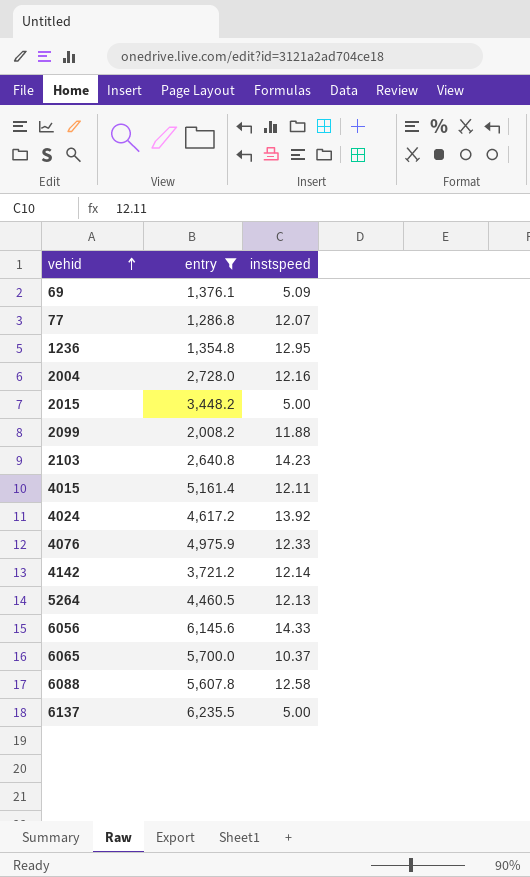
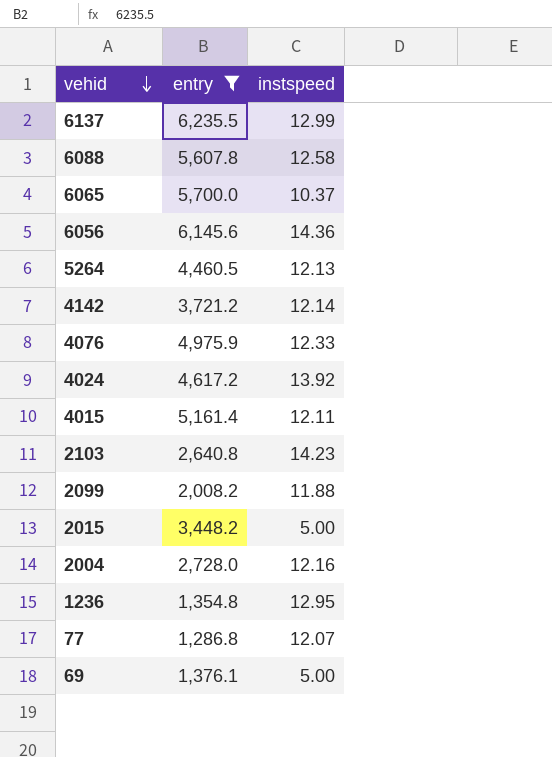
row order: vehid ascending -> vehid descending
6137 | instspeed: 5.00 -> 12.99
6056 | instspeed: 14.33 -> 14.36
69 | instspeed: 5.09 -> 5.00

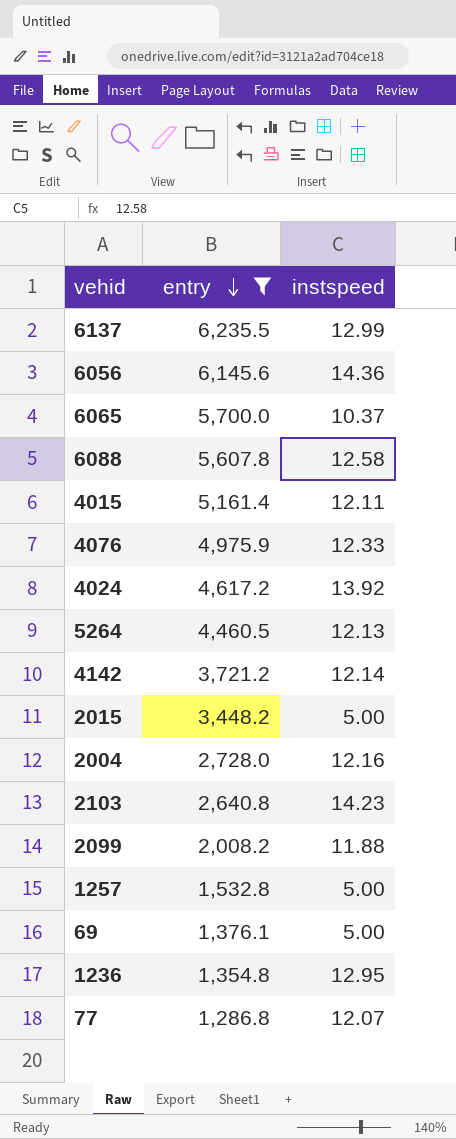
row order: vehid descending -> entry descending
row 1257: none -> 1,532.8 | 5.00

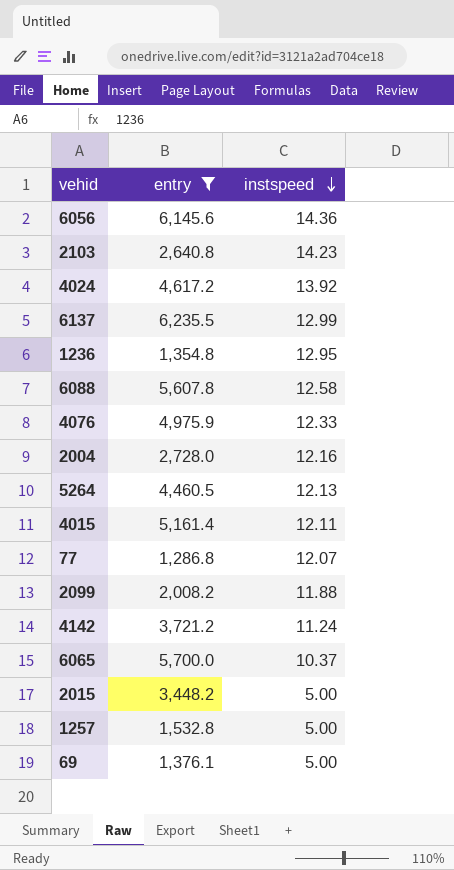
row order: entry descending -> instspeed descending
4142 | instspeed: 12.14 -> 11.24

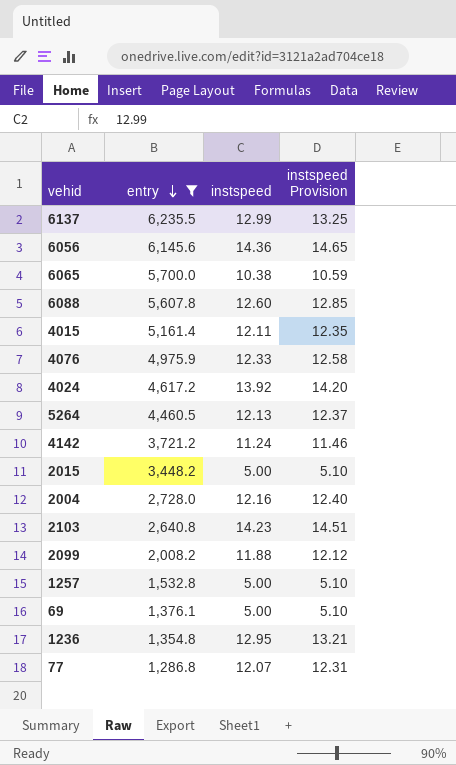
row order: instspeed descending -> entry descending
column instspeed Provision | formula: none -> [instspeed] * 1.02
6065 | instspeed: 10.37 -> 10.38
6088 | instspeed: 12.58 -> 12.60

